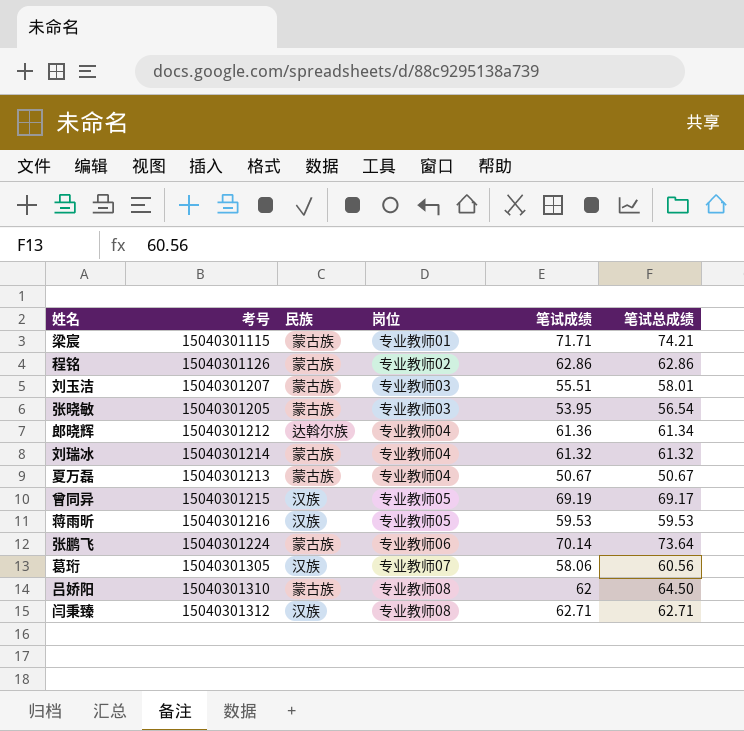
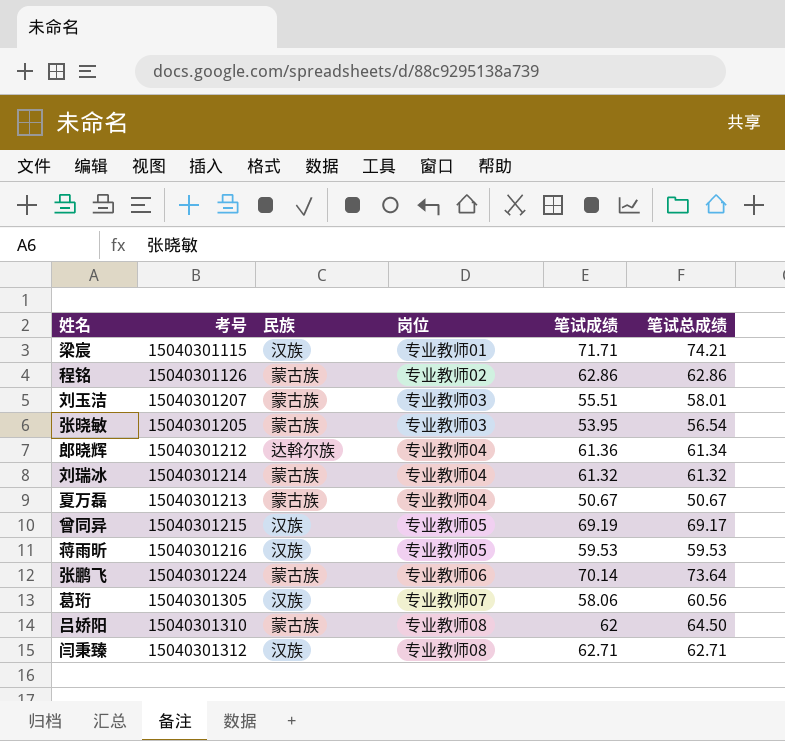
梁宸 | 民族: 蒙古族 -> 汉族

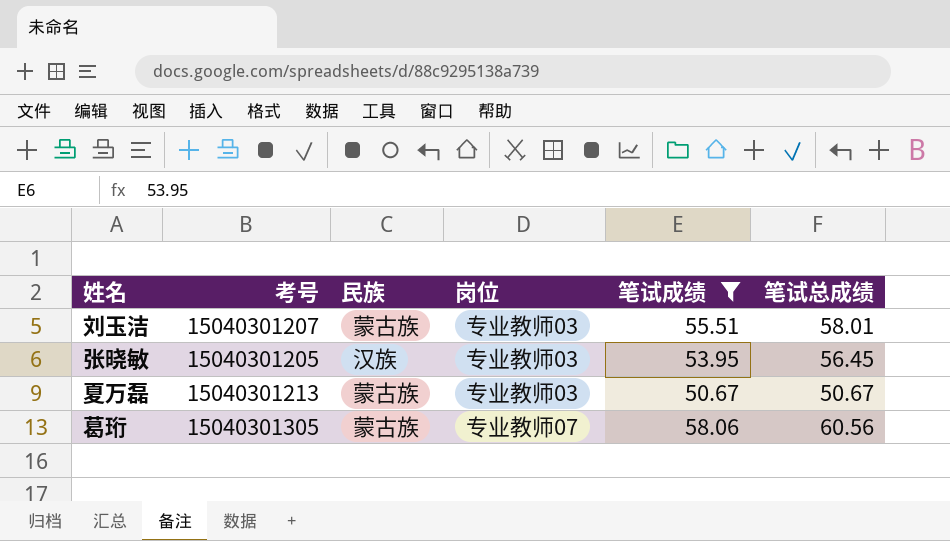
filter: none -> 笔试成绩 <= 58.06
张晓敏 | 民族: 蒙古族 -> 汉族
张晓敏 | 笔试总成绩: 56.54 -> 56.45
夏万磊 | 岗位: 专业教师04 -> 专业教师03
葛珩 | 民族: 汉族 -> 蒙古族

